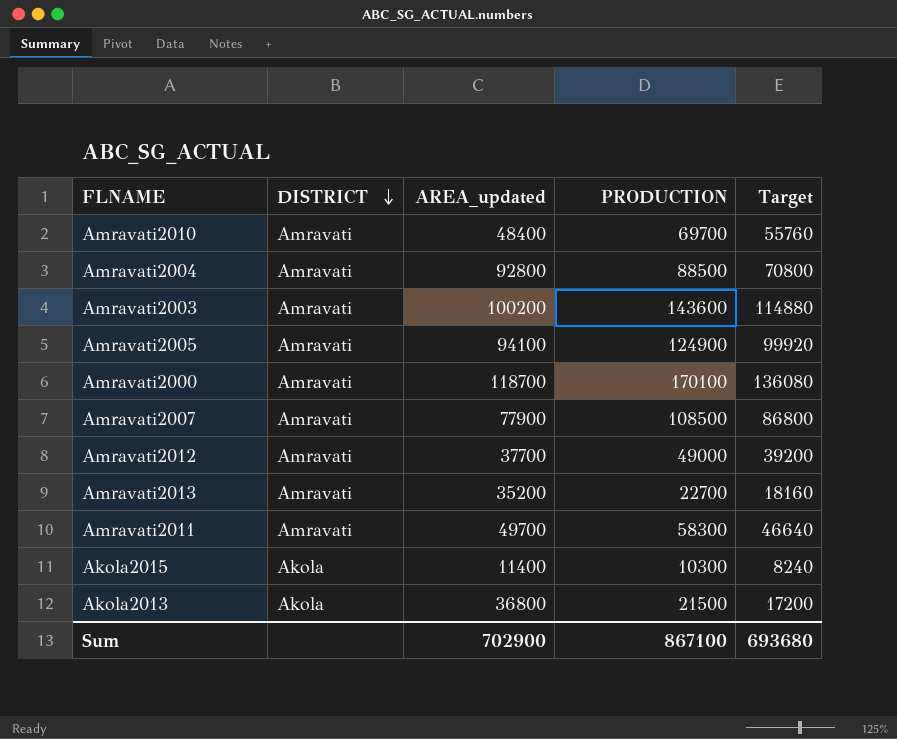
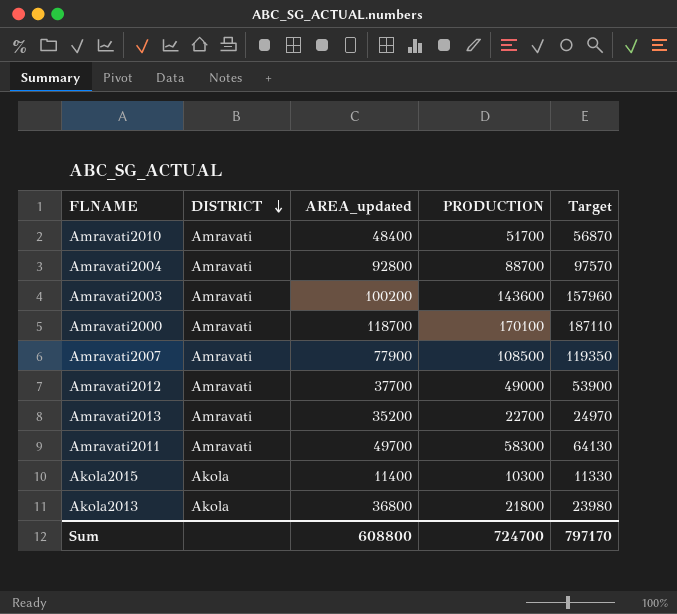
column Target | formula: [PRODUCTION] * 0.8 -> [PRODUCTION] * 1.1
row Amravati2005: Amravati | 94100 | 124900 | 99920 -> none
Amravati2010 | PRODUCTION: 69700 -> 51700
Amravati2004 | PRODUCTION: 88500 -> 88700
Akola2013 | PRODUCTION: 21500 -> 21800
Sum | AREA_updated: 702900 -> 608800
Sum | PRODUCTION: 867100 -> 724700
Sum | Target: 693680 -> 797170

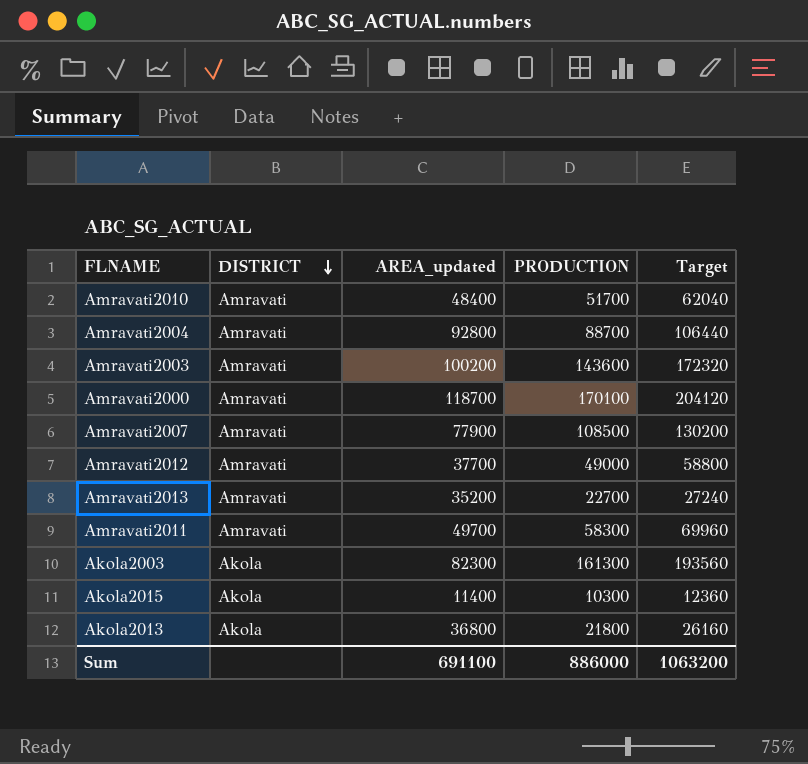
column Target | formula: [PRODUCTION] * 1.1 -> [PRODUCTION] * 1.2
row Akola2003: none -> Akola | 82300 | 161300 | 193560
Sum | AREA_updated: 608800 -> 691100
Sum | PRODUCTION: 724700 -> 886000
Sum | Target: 797170 -> 1063200

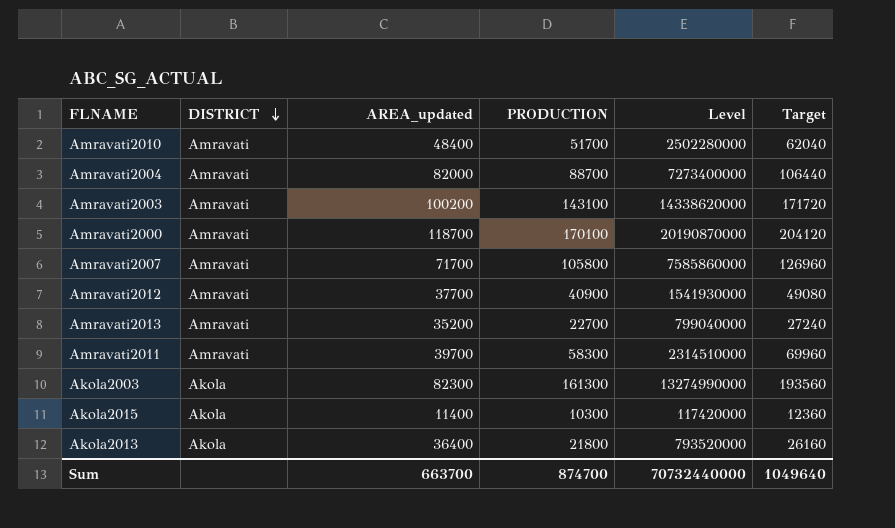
column Level | formula: none -> [AREA_updated] * [PRODUCTION]
Amravati2004 | AREA_updated: 92800 -> 82000
Amravati2003 | PRODUCTION: 143600 -> 143100
Amravati2003 | Target: 172320 -> 171720
Amravati2007 | AREA_updated: 77900 -> 71700
Amravati2007 | PRODUCTION: 108500 -> 105800
Amravati2007 | Target: 130200 -> 126960
Amravati2012 | PRODUCTION: 49000 -> 40900
Amravati2012 | Target: 58800 -> 49080
Amravati2011 | AREA_updated: 49700 -> 39700
Akola2013 | AREA_updated: 36800 -> 36400
Sum | AREA_updated: 691100 -> 663700
Sum | PRODUCTION: 886000 -> 874700
Sum | Target: 1063200 -> 1049640

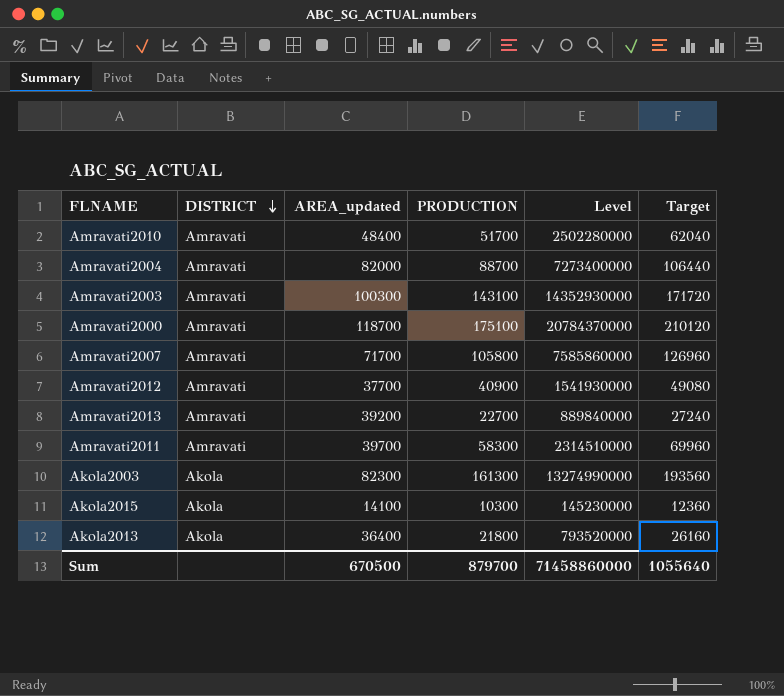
Amravati2003 | AREA_updated: 100200 -> 100300
Amravati2003 | Level: 14338620000 -> 14352930000
Amravati2000 | PRODUCTION: 170100 -> 175100
Amravati2000 | Level: 20190870000 -> 20784370000
Amravati2000 | Target: 204120 -> 210120
Amravati2013 | AREA_updated: 35200 -> 39200
Amravati2013 | Level: 799040000 -> 889840000
Akola2015 | AREA_updated: 11400 -> 14100
Akola2015 | Level: 117420000 -> 145230000
Sum | AREA_updated: 663700 -> 670500
Sum | PRODUCTION: 874700 -> 879700
Sum | Level: 70732440000 -> 71458860000
Sum | Target: 1049640 -> 1055640

